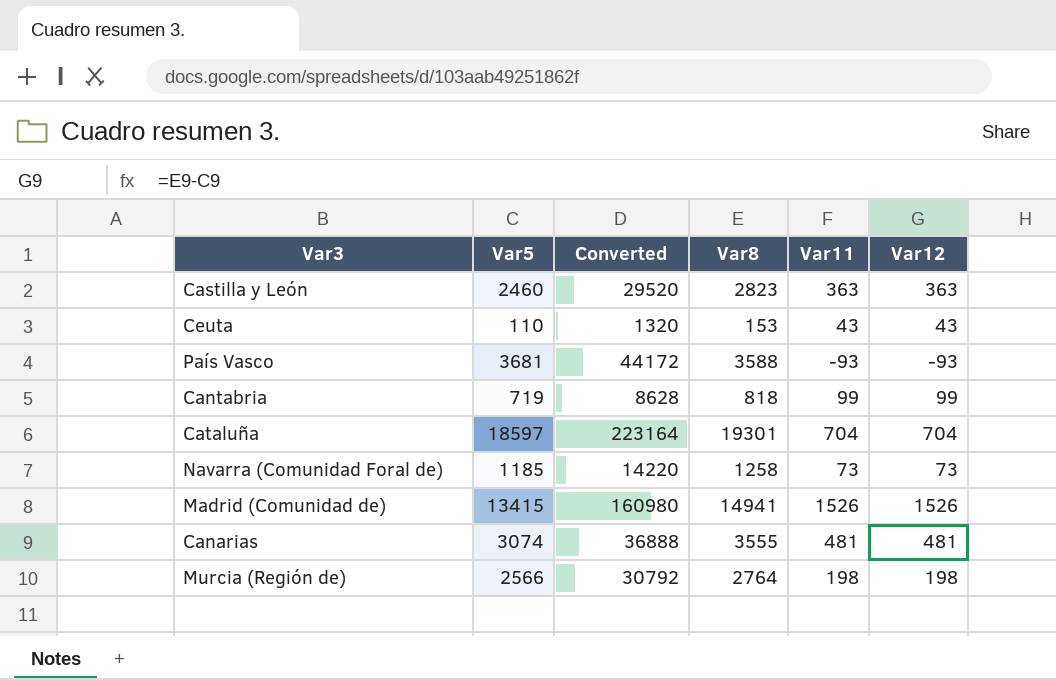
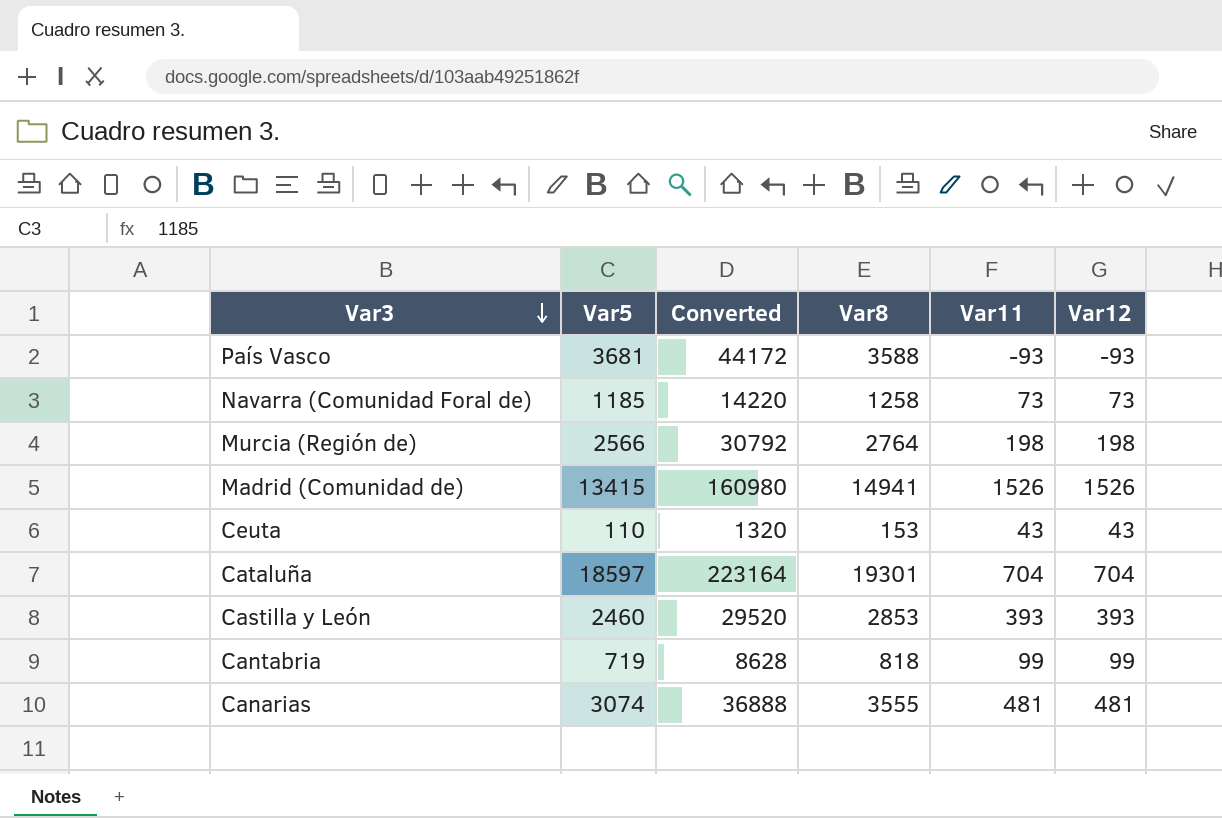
row order: none -> Var3 descending
Castilla y León | Var8: 2823 -> 2853
Castilla y León | Var11: 363 -> 393
Castilla y León | Var12: 363 -> 393

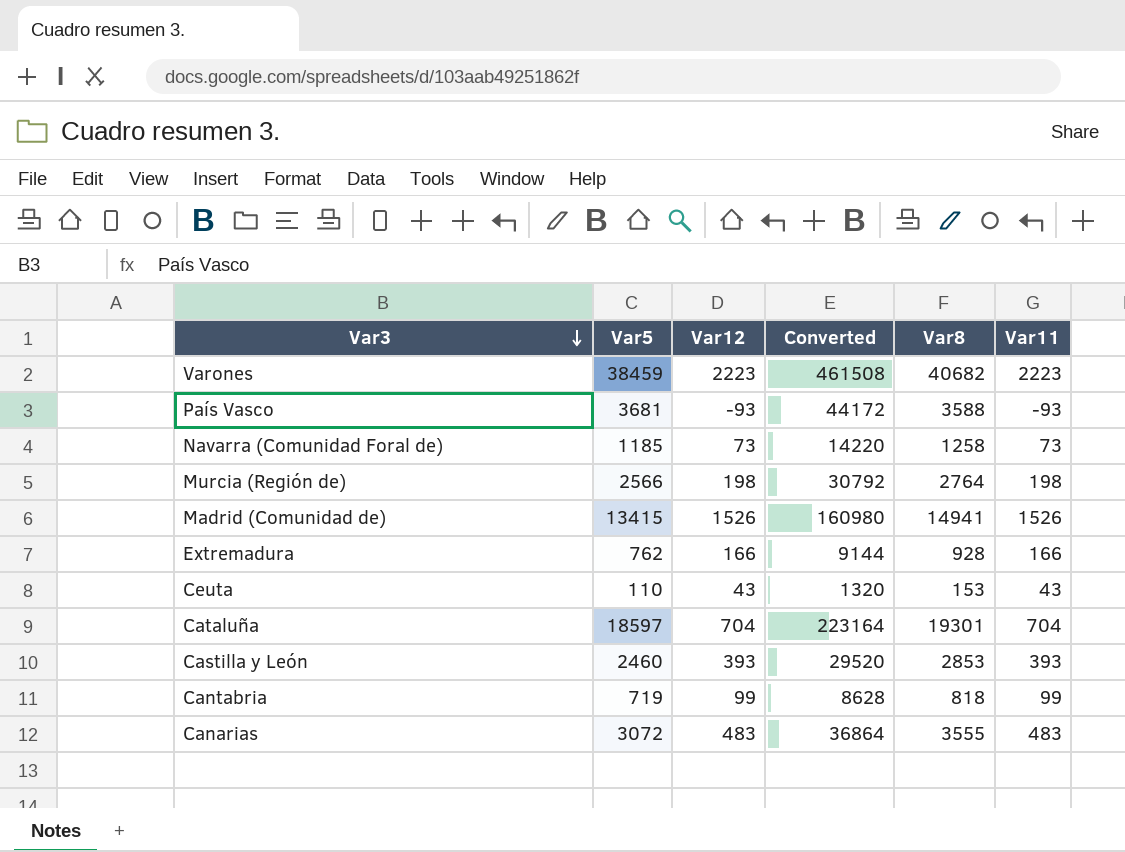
column Var12 | position: 6 -> 3
row Varones: none -> 38459 | 2223 | 461508 | 40682 | 2223
row Extremadura: none -> 762 | 166 | 9144 | 928 | 166
Canarias | Var5: 3074 -> 3072
Canarias | Var12: 481 -> 483
Canarias | Converted: 36888 -> 36864
Canarias | Var11: 481 -> 483

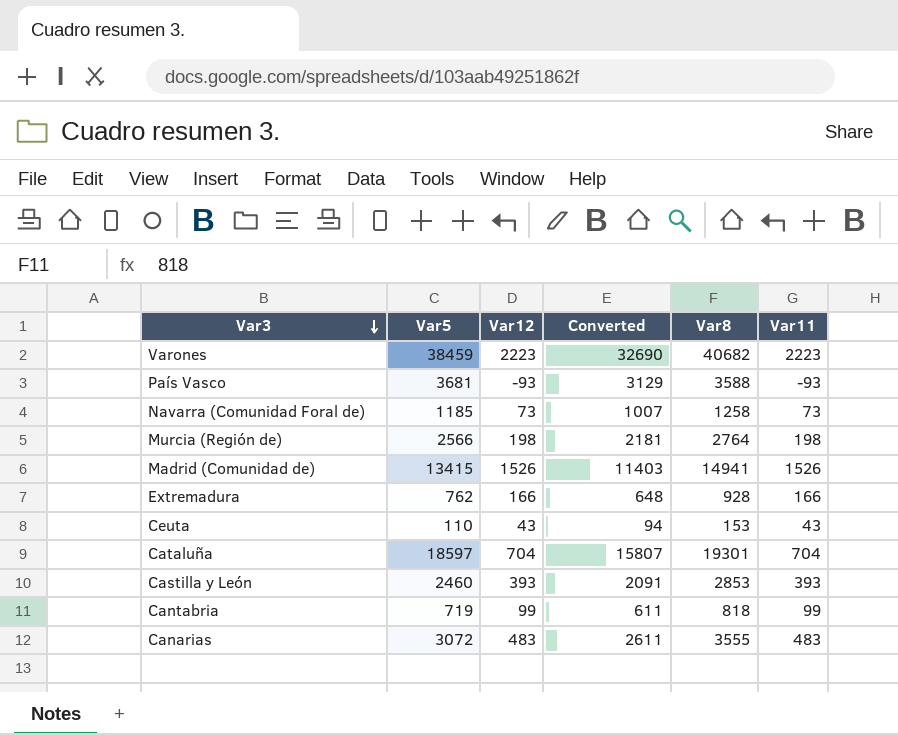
column Converted | formula: [Var5] * 12 -> [Var5] * 0.85

